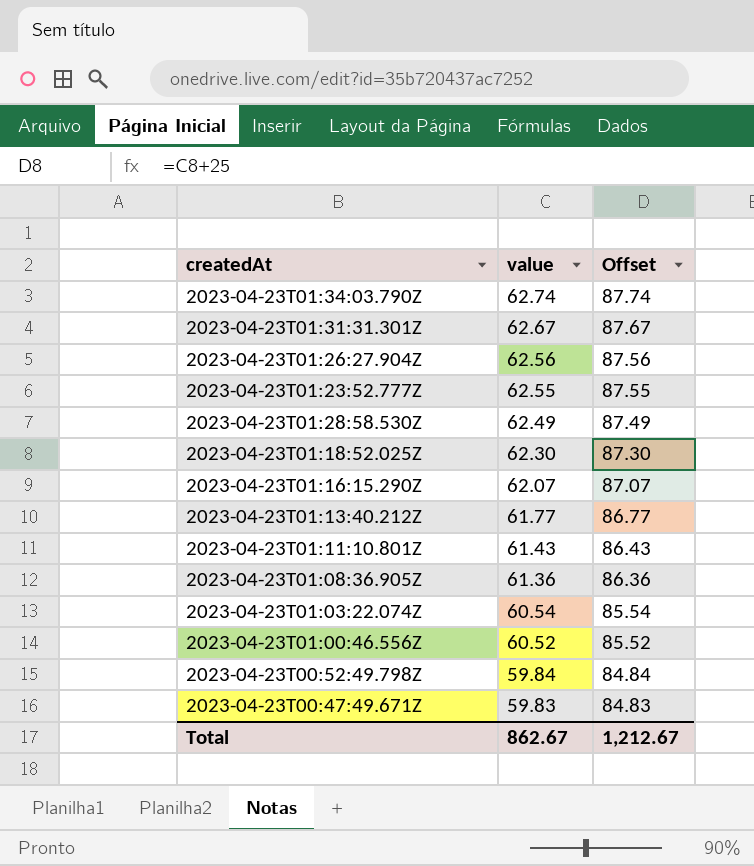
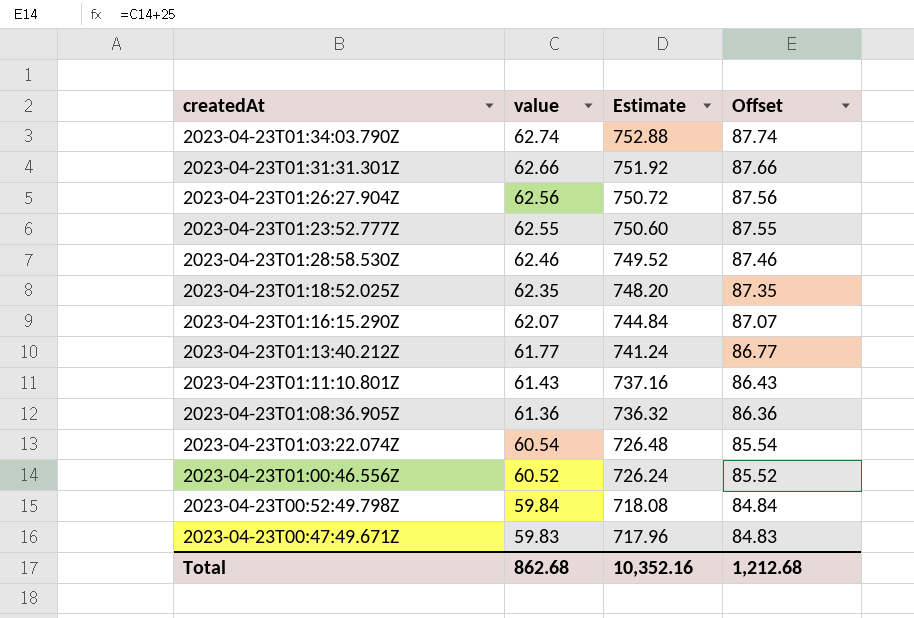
column Estimate | formula: none -> [value] * 12
2023-04-23T01:31:31.301Z | value: 62.67 -> 62.66
2023-04-23T01:31:31.301Z | Offset: 87.67 -> 87.66
2023-04-23T01:28:58.530Z | value: 62.49 -> 62.46
2023-04-23T01:28:58.530Z | Offset: 87.49 -> 87.46
2023-04-23T01:18:52.025Z | value: 62.30 -> 62.35
2023-04-23T01:18:52.025Z | Offset: 87.30 -> 87.35
Total | value: 862.67 -> 862.68
Total | Offset: 1,212.67 -> 1,212.68

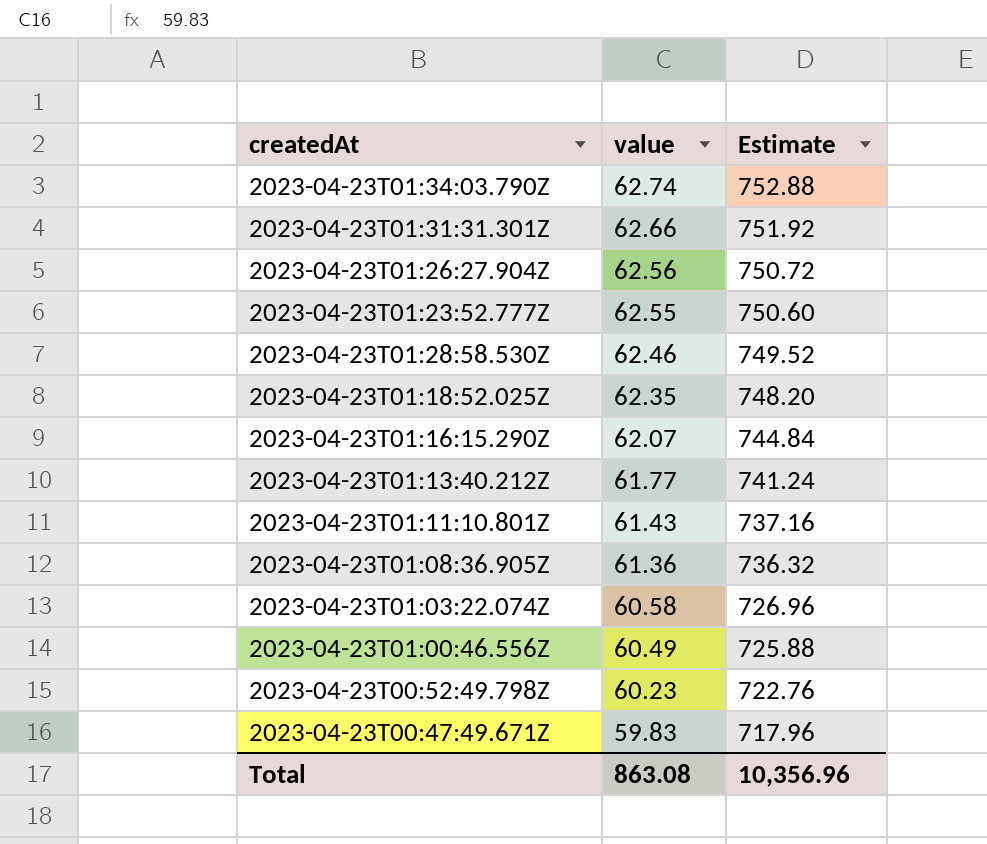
column Offset | formula: [value] + 25 -> none
2023-04-23T01:03:22.074Z | value: 60.54 -> 60.58
2023-04-23T01:03:22.074Z | Estimate: 726.48 -> 726.96
2023-04-23T01:00:46.556Z | value: 60.52 -> 60.49
2023-04-23T01:00:46.556Z | Estimate: 726.24 -> 725.88
2023-04-23T00:52:49.798Z | value: 59.84 -> 60.23
2023-04-23T00:52:49.798Z | Estimate: 718.08 -> 722.76
Total | value: 862.68 -> 863.08
Total | Estimate: 10,352.16 -> 10,356.96

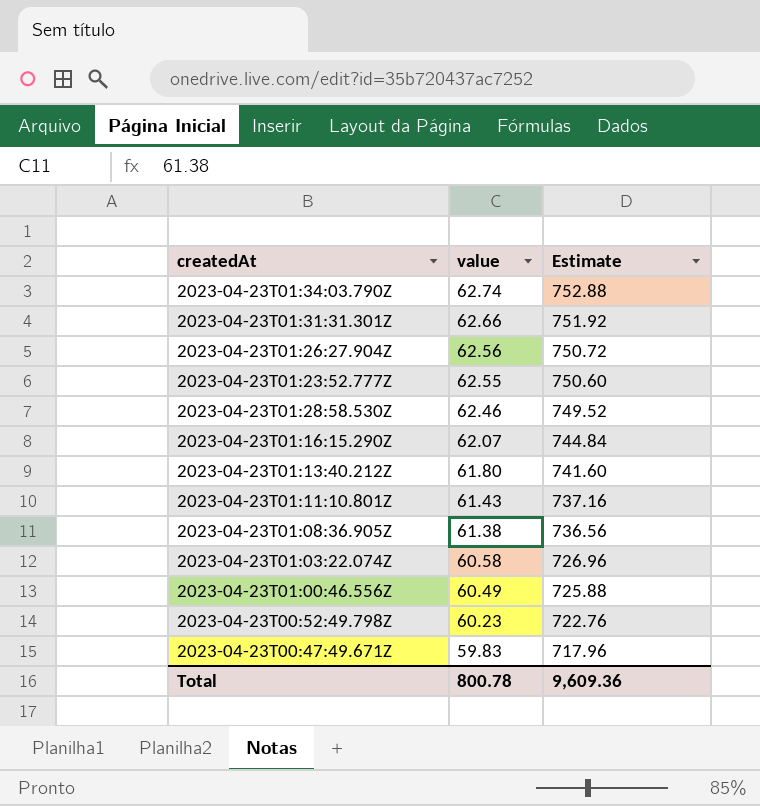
row 2023-04-23T01:18:52.025Z: 62.35 | 748.20 -> none
2023-04-23T01:13:40.212Z | value: 61.77 -> 61.80
2023-04-23T01:13:40.212Z | Estimate: 741.24 -> 741.60
2023-04-23T01:08:36.905Z | value: 61.36 -> 61.38
2023-04-23T01:08:36.905Z | Estimate: 736.32 -> 736.56
Total | value: 863.08 -> 800.78
Total | Estimate: 10,356.96 -> 9,609.36

